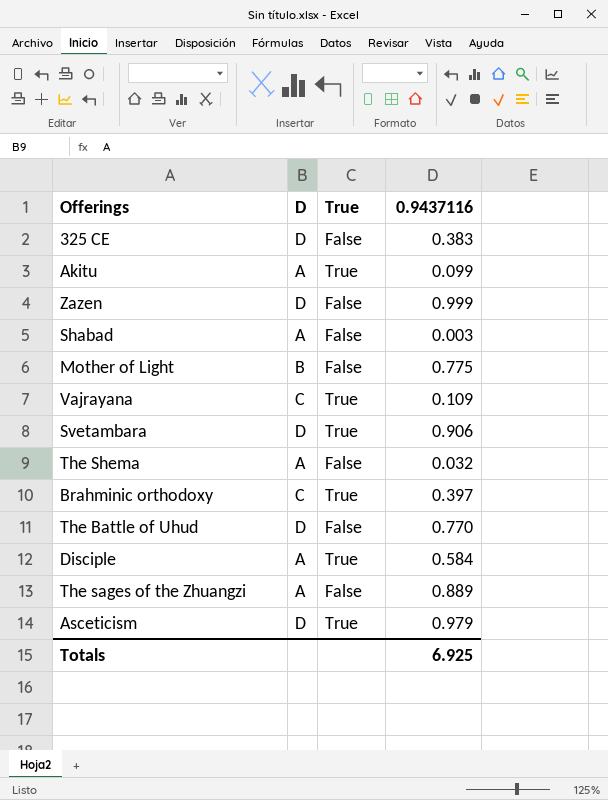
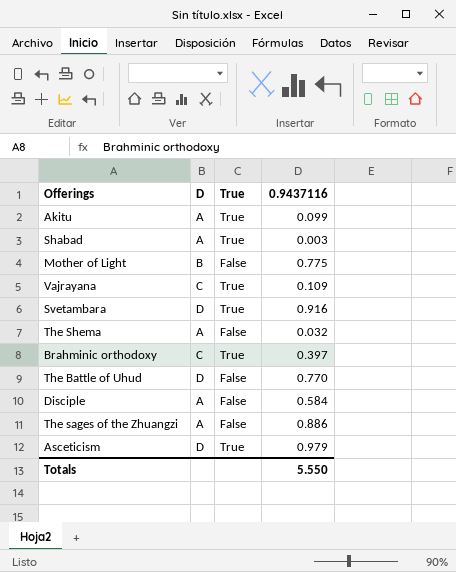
row 325 CE: D | False | 0.383 -> none
row Zazen: D | False | 0.999 -> none
Shabad | True: False -> True
Svetambara | 0.9437116: 0.906 -> 0.916
Disciple | True: True -> False
The sages of the Zhuangzi | 0.9437116: 0.889 -> 0.886
Totals | 0.9437116: 6.925 -> 5.550

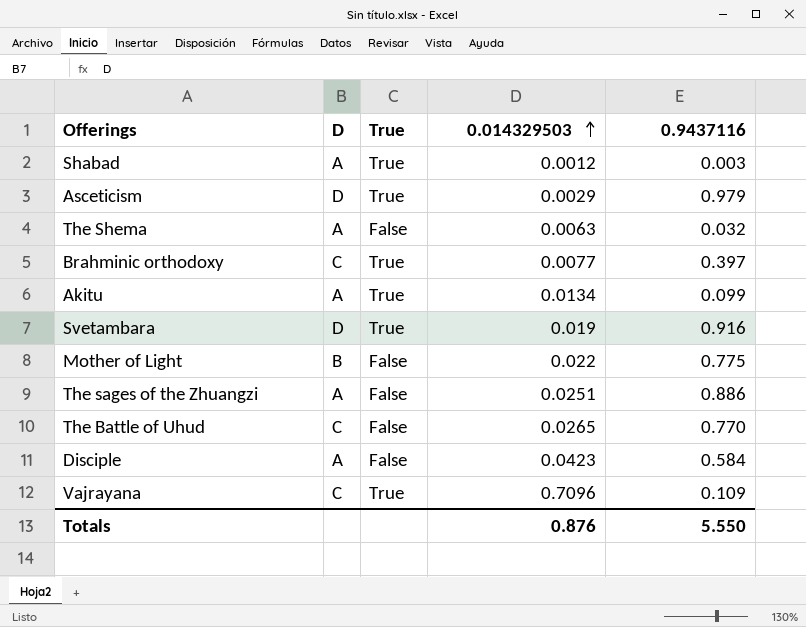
row order: none -> 0.014329503 ascending
column 0.014329503 | position: none -> 4
The Battle of Uhud | D: D -> C

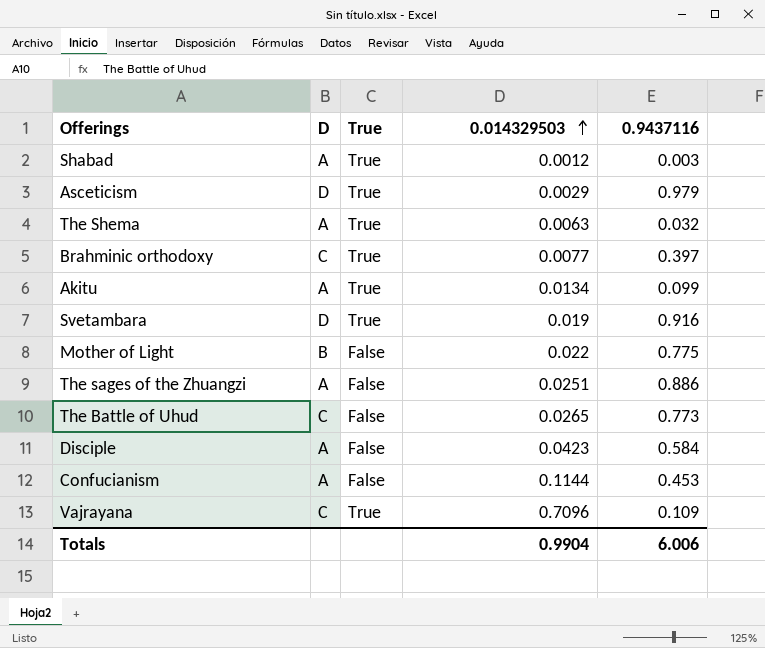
The Shema | True: False -> True
The Battle of Uhud | 0.9437116: 0.770 -> 0.773
row Confucianism: none -> A | False | 0.1144 | 0.453
Totals | 0.014329503: 0.876 -> 0.9904
Totals | 0.9437116: 5.550 -> 6.006

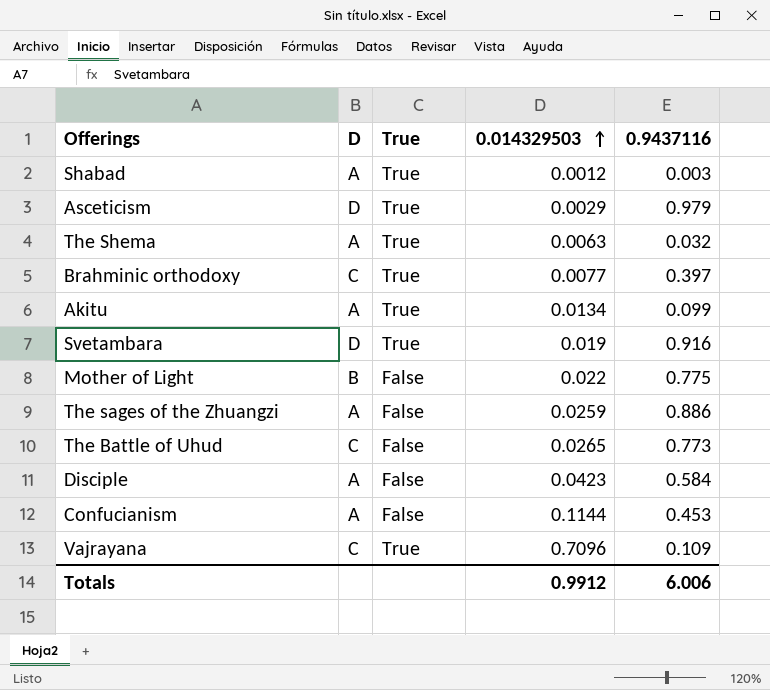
The sages of the Zhuangzi | 0.014329503: 0.0251 -> 0.0259
Totals | 0.014329503: 0.9904 -> 0.9912

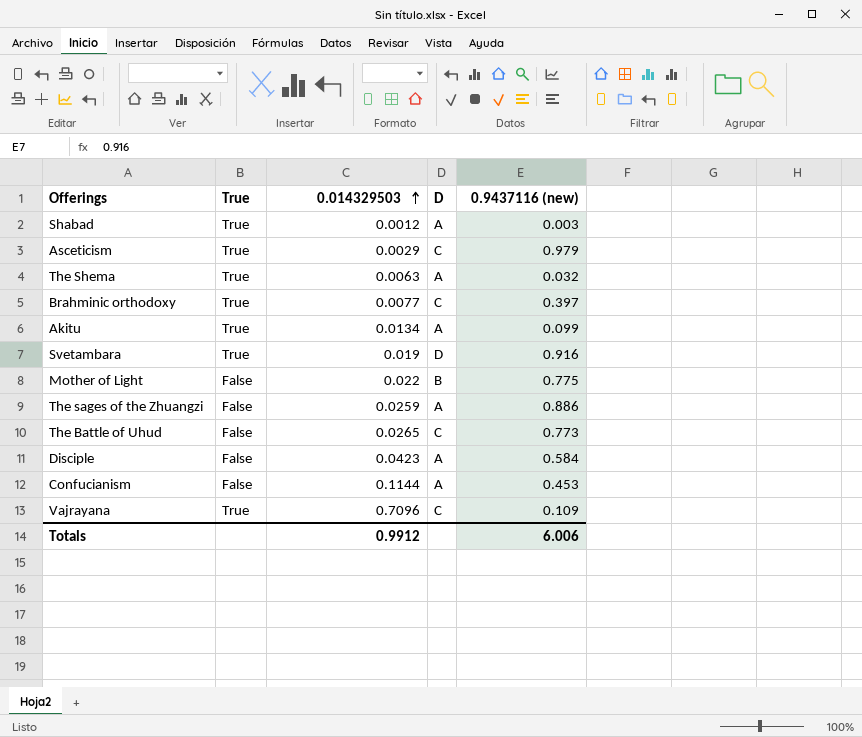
column D | position: 2 -> 4
column name: 0.9437116 -> 0.9437116 (new)
Asceticism | D: D -> C

